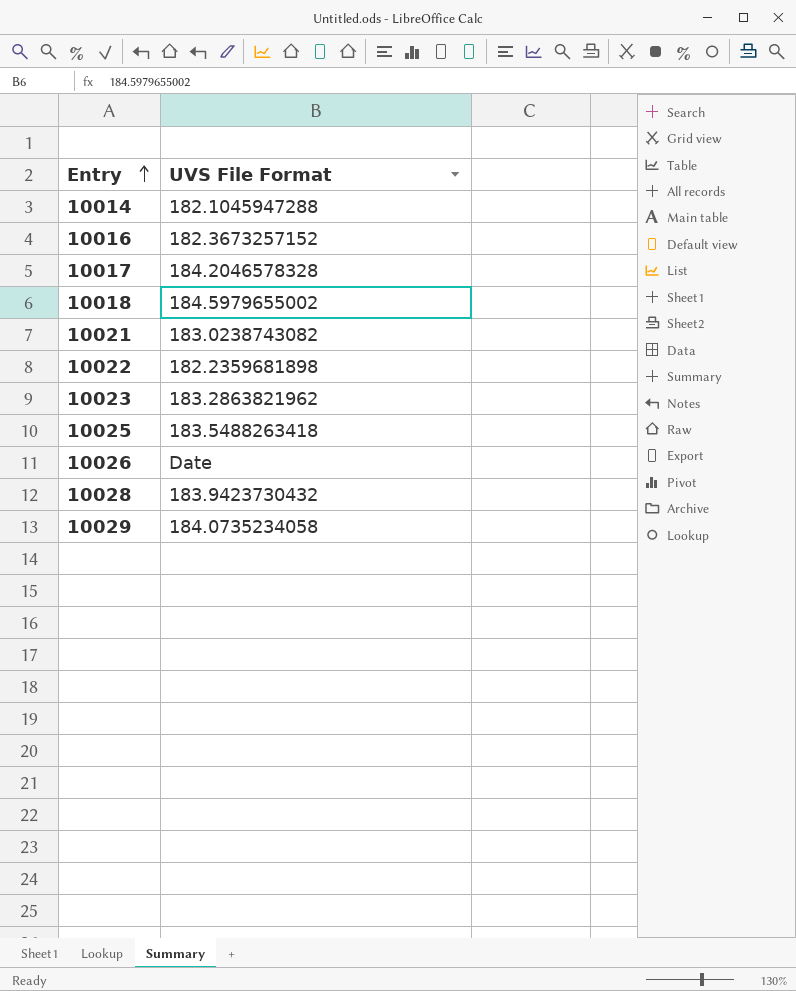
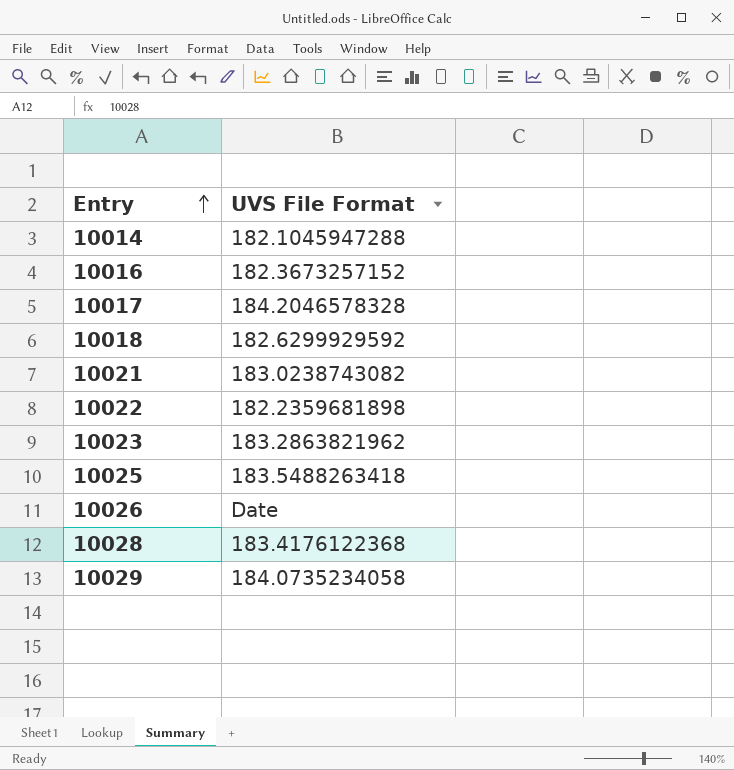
10018 | UVS File Format: 184.5979655002 -> 182.6299929592
10028 | UVS File Format: 183.9423730432 -> 183.4176122368

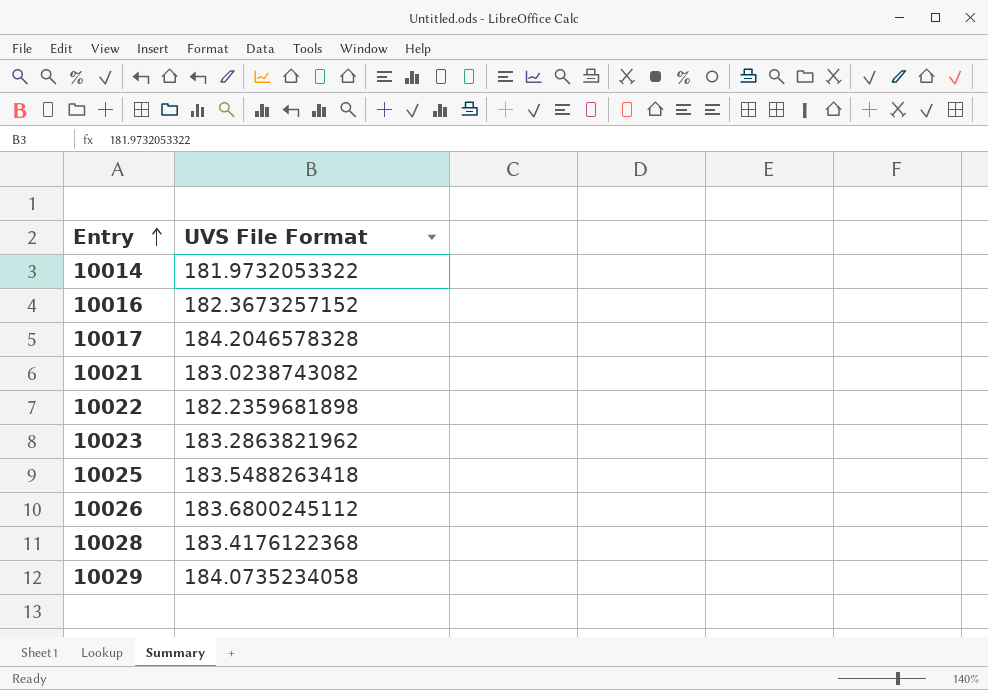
row 10018: 182.6299929592 -> none
10014 | UVS File Format: 182.1045947288 -> 181.9732053322
10026 | UVS File Format: Date -> 183.6800245112

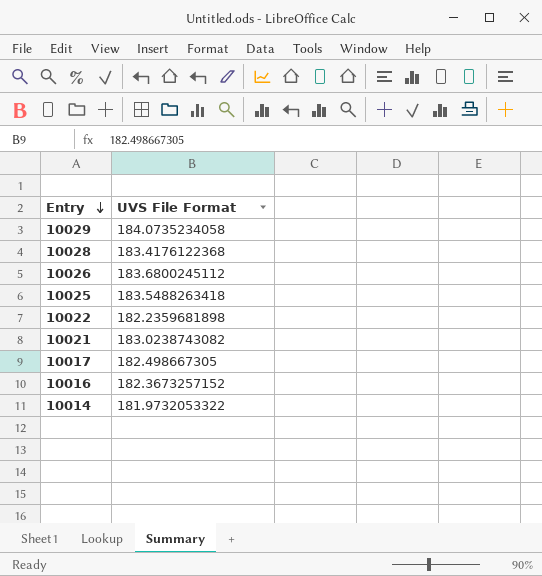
row order: Entry ascending -> Entry descending
row 10023: 183.2863821962 -> none
10017 | UVS File Format: 184.2046578328 -> 182.498667305

